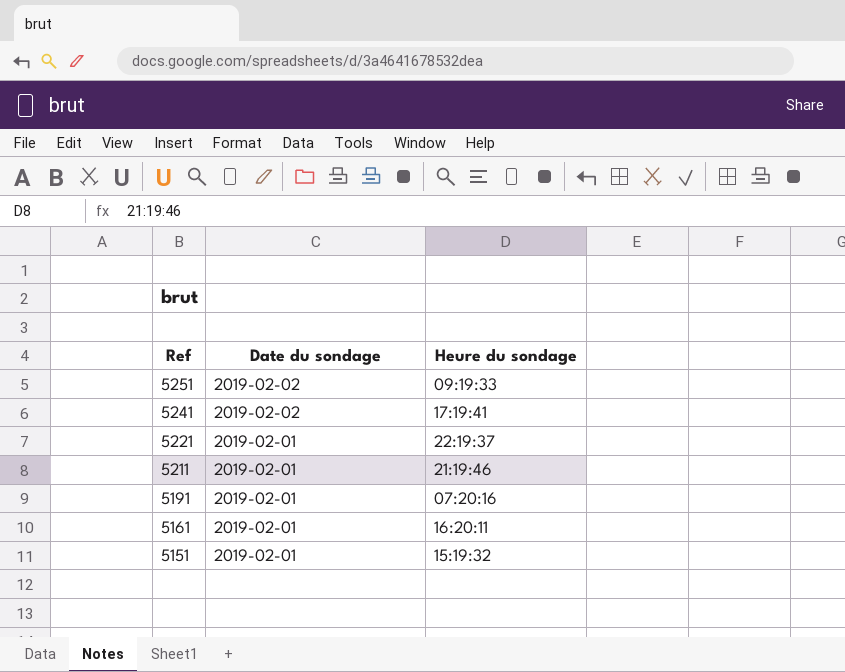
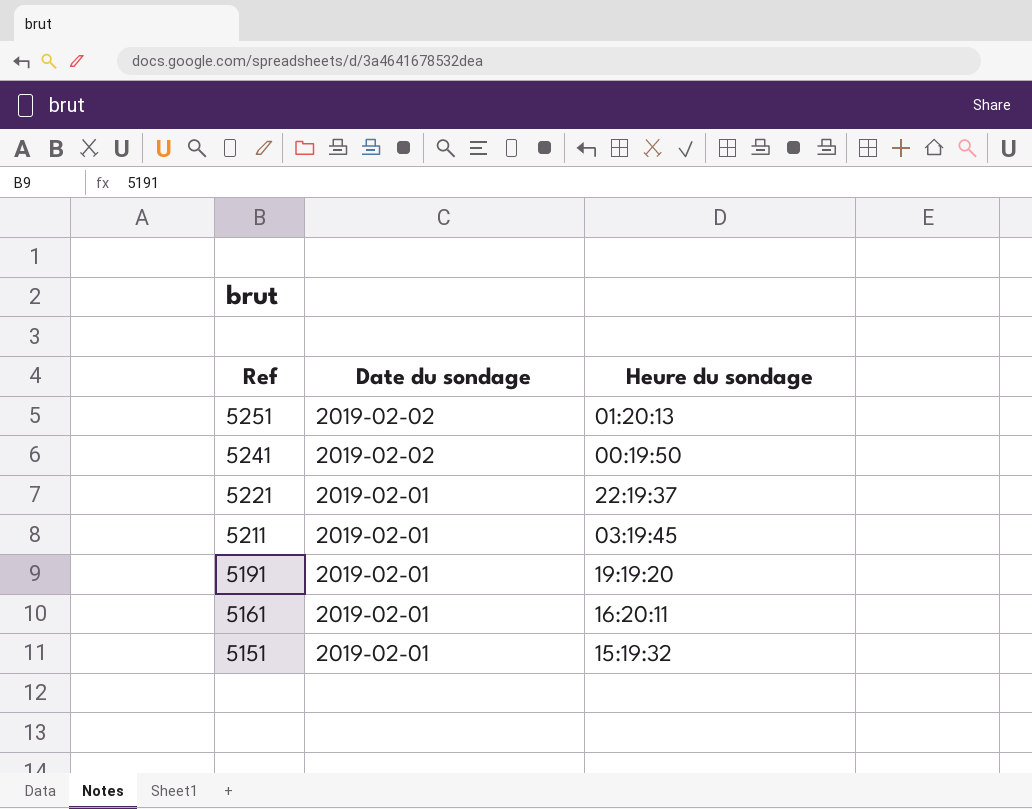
5251 | Heure du sondage: 09:19:33 -> 01:20:13
5241 | Heure du sondage: 17:19:41 -> 00:19:50
5211 | Heure du sondage: 21:19:46 -> 03:19:45
5191 | Heure du sondage: 07:20:16 -> 19:19:20

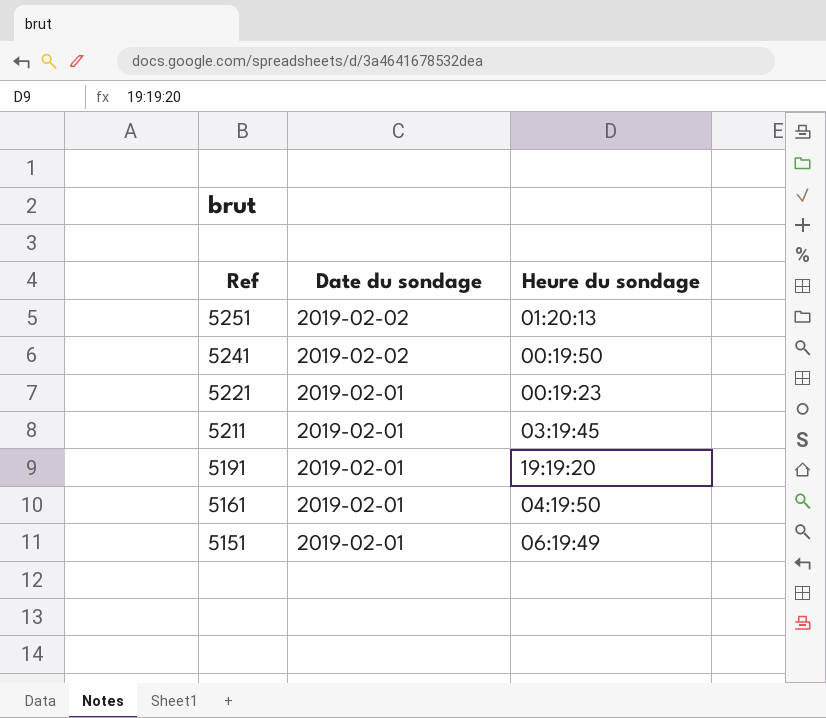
5221 | Heure du sondage: 22:19:37 -> 00:19:23
5161 | Heure du sondage: 16:20:11 -> 04:19:50
5151 | Heure du sondage: 15:19:32 -> 06:19:49

